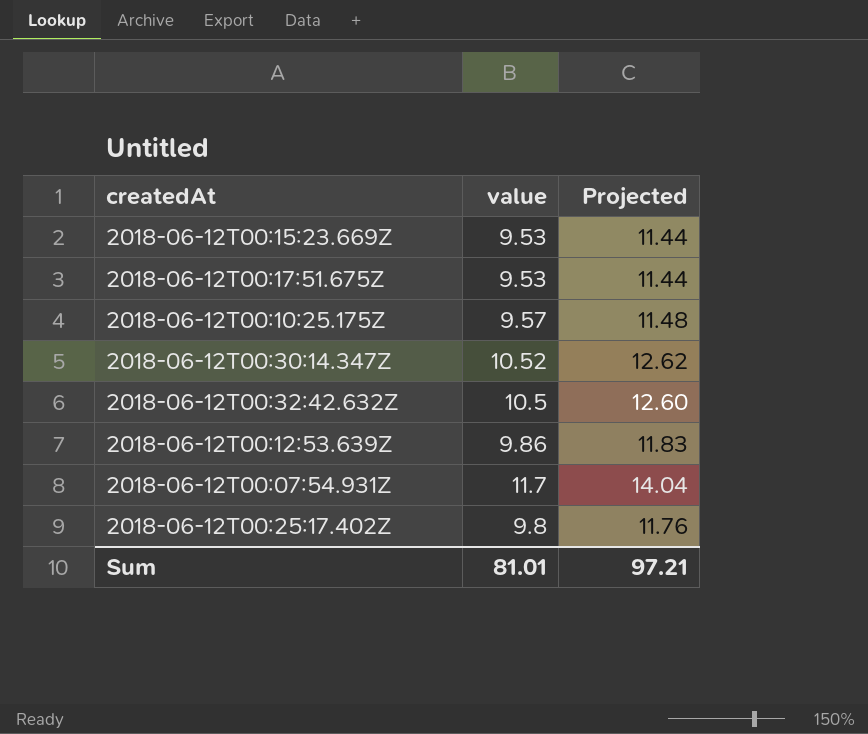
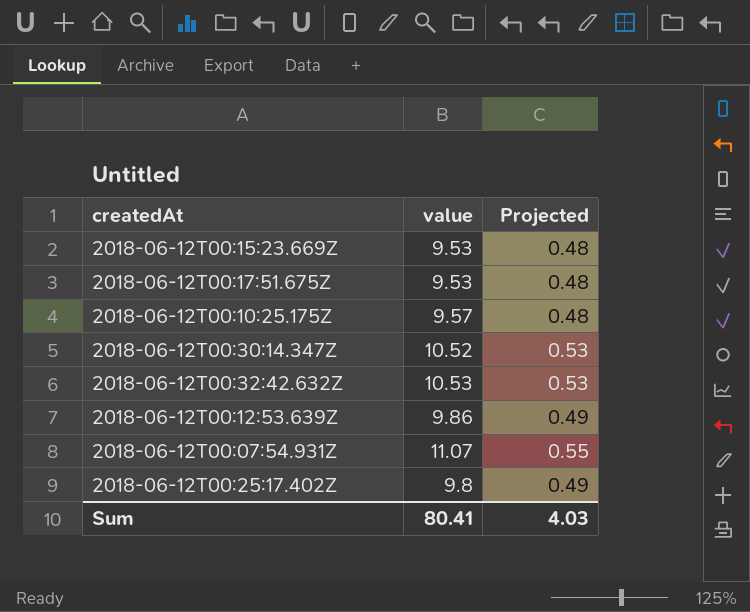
column Projected | formula: [value] * 1.2 -> [value] * 0.05
2018-06-12T00:32:42.632Z | value: 10.5 -> 10.53
2018-06-12T00:07:54.931Z | value: 11.7 -> 11.07
Sum | value: 81.01 -> 80.41
Sum | Projected: 97.21 -> 4.03

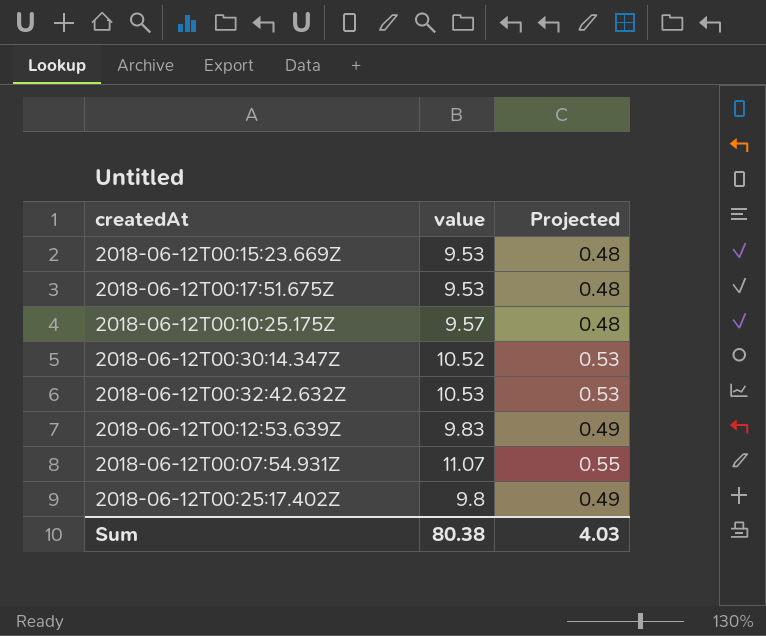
2018-06-12T00:12:53.639Z | value: 9.86 -> 9.83
Sum | value: 80.41 -> 80.38

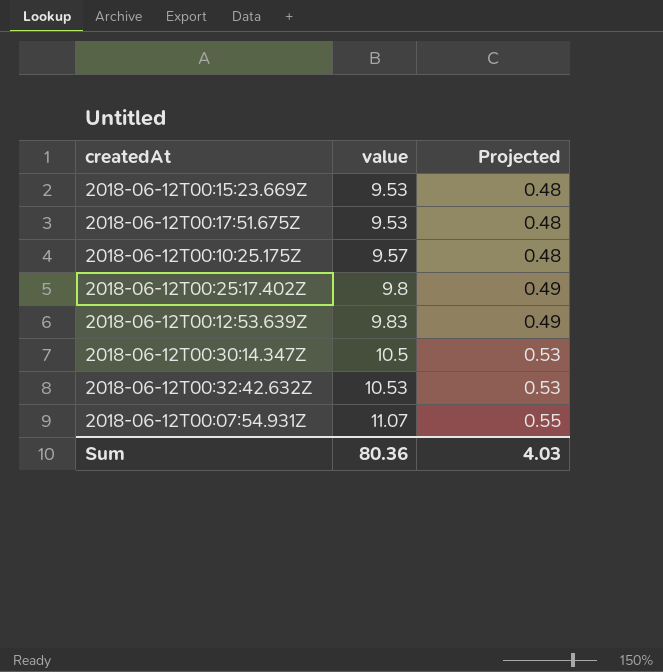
row order: none -> value ascending
2018-06-12T00:30:14.347Z | value: 10.52 -> 10.5
Sum | value: 80.38 -> 80.36

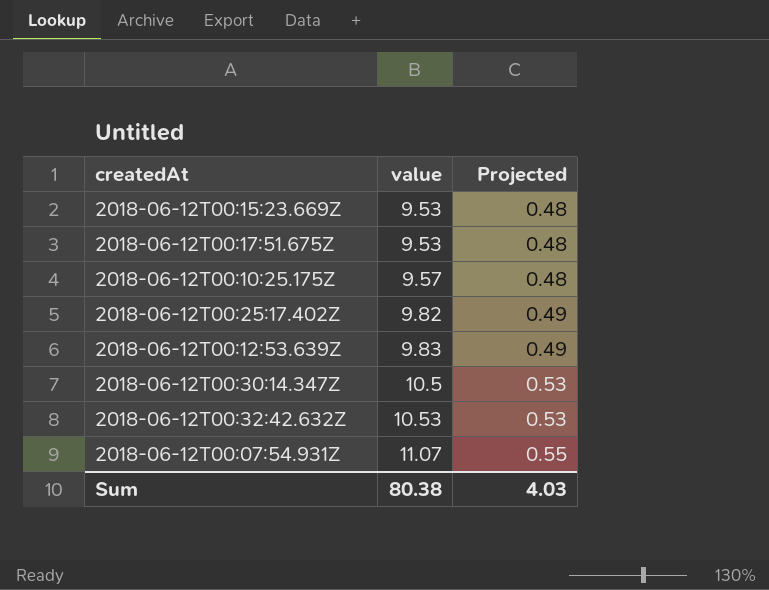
2018-06-12T00:25:17.402Z | value: 9.8 -> 9.82
Sum | value: 80.36 -> 80.38

